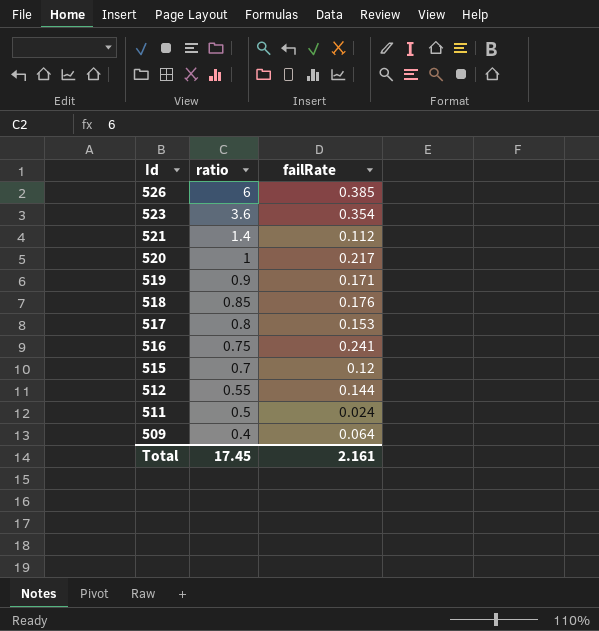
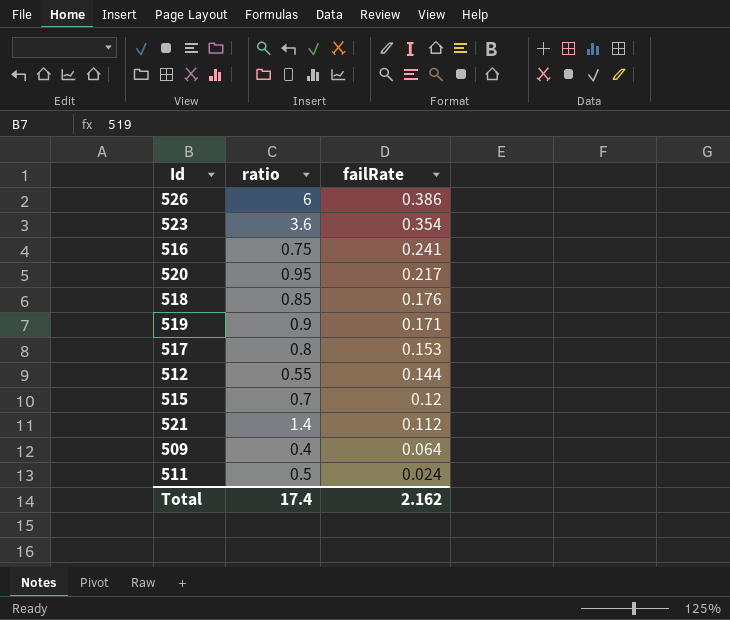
row order: Id descending -> failRate descending
526 | failRate: 0.385 -> 0.386
520 | ratio: 1 -> 0.95
Total | ratio: 17.45 -> 17.4
Total | failRate: 2.161 -> 2.162

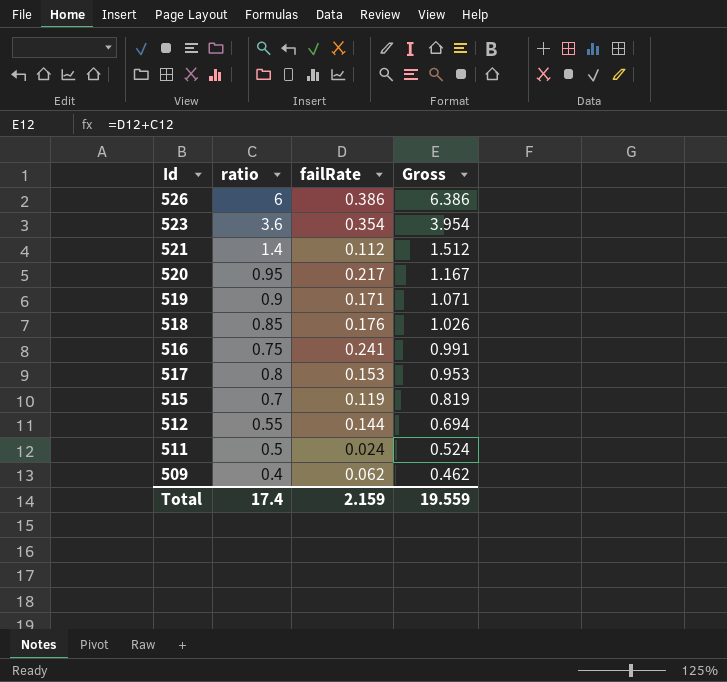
row order: failRate descending -> Gross descending
column Gross | formula: none -> [ratio] + [failRate]
515 | failRate: 0.12 -> 0.119
509 | failRate: 0.064 -> 0.062
Total | failRate: 2.162 -> 2.159

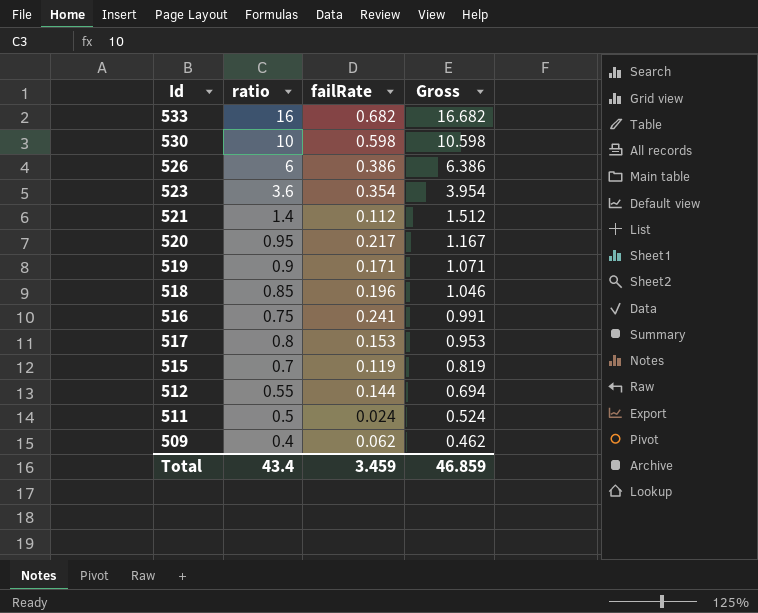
row 533: none -> 16 | 0.682 | 16.682
row 530: none -> 10 | 0.598 | 10.598
518 | failRate: 0.176 -> 0.196
518 | Gross: 1.026 -> 1.046
Total | ratio: 17.4 -> 43.4
Total | failRate: 2.159 -> 3.459
Total | Gross: 19.559 -> 46.859

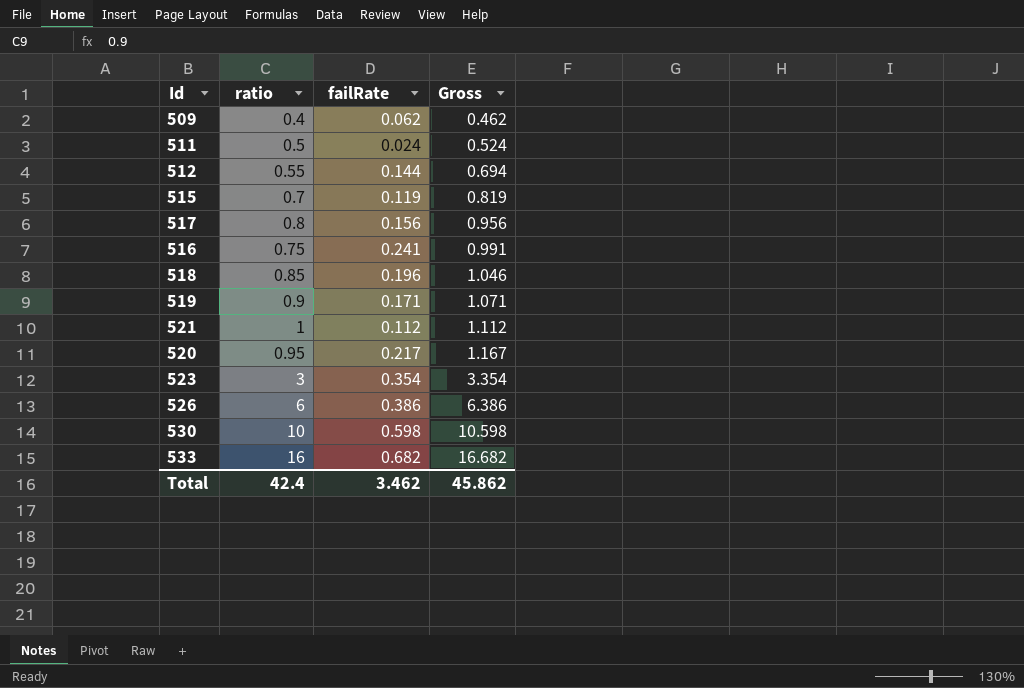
row order: Gross descending -> Gross ascending
517 | failRate: 0.153 -> 0.156
517 | Gross: 0.953 -> 0.956
521 | ratio: 1.4 -> 1
521 | Gross: 1.512 -> 1.112
523 | ratio: 3.6 -> 3
523 | Gross: 3.954 -> 3.354
Total | ratio: 43.4 -> 42.4
Total | failRate: 3.459 -> 3.462
Total | Gross: 46.859 -> 45.862

